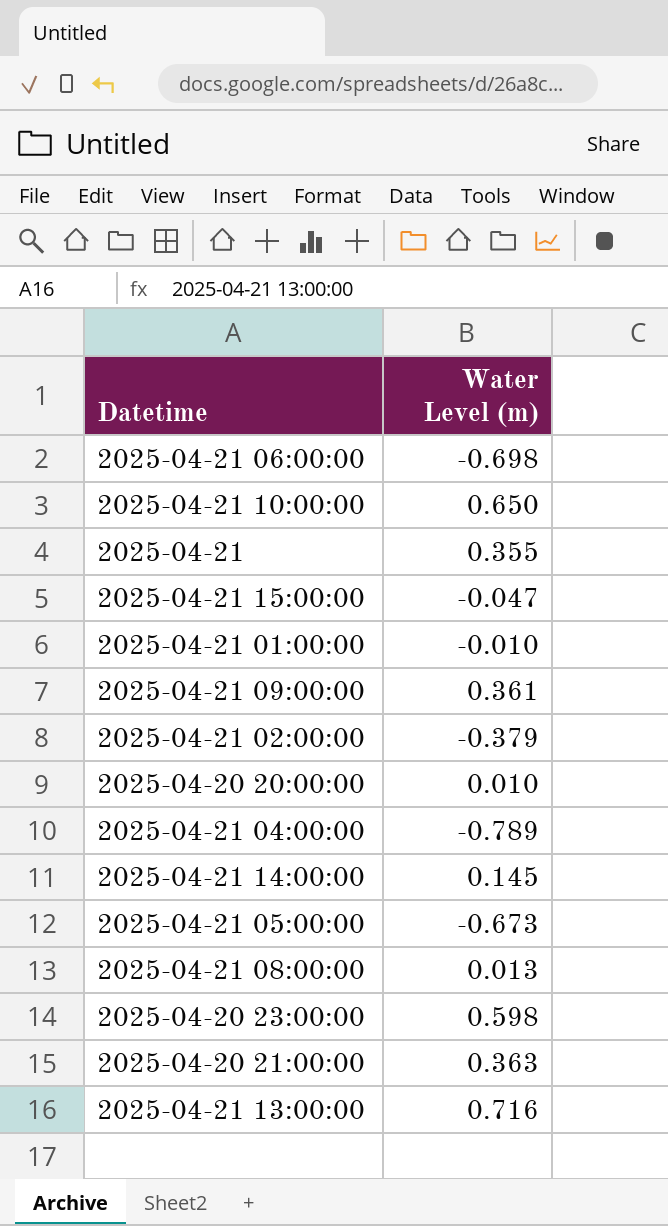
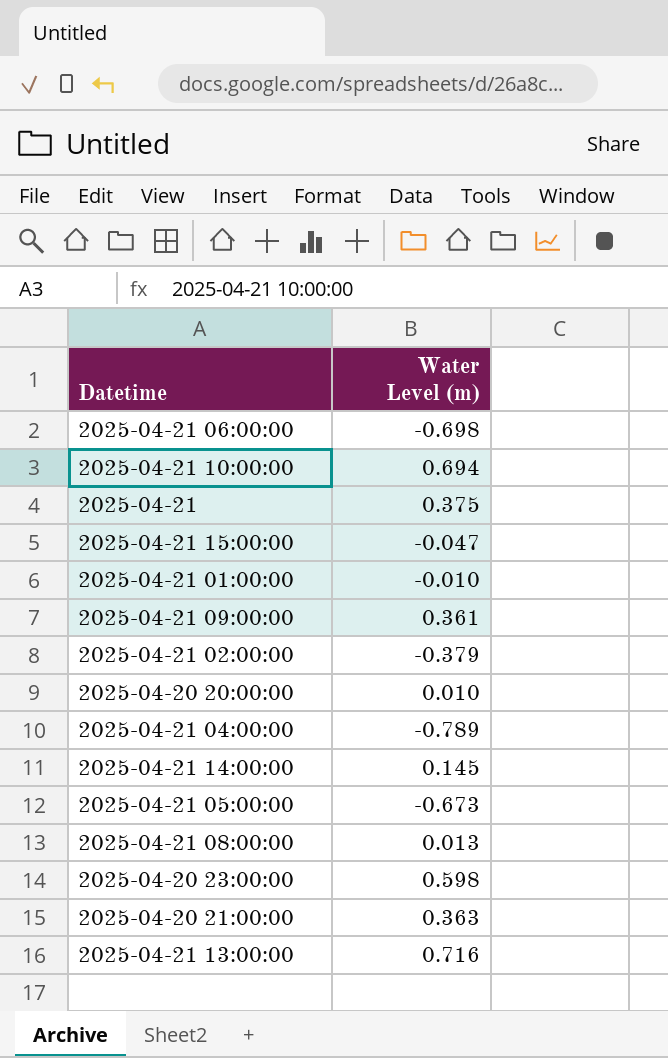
2025-04-21 10:00:00 | Water Level (m): 0.650 -> 0.694
2025-04-21 | Water Level (m): 0.355 -> 0.375

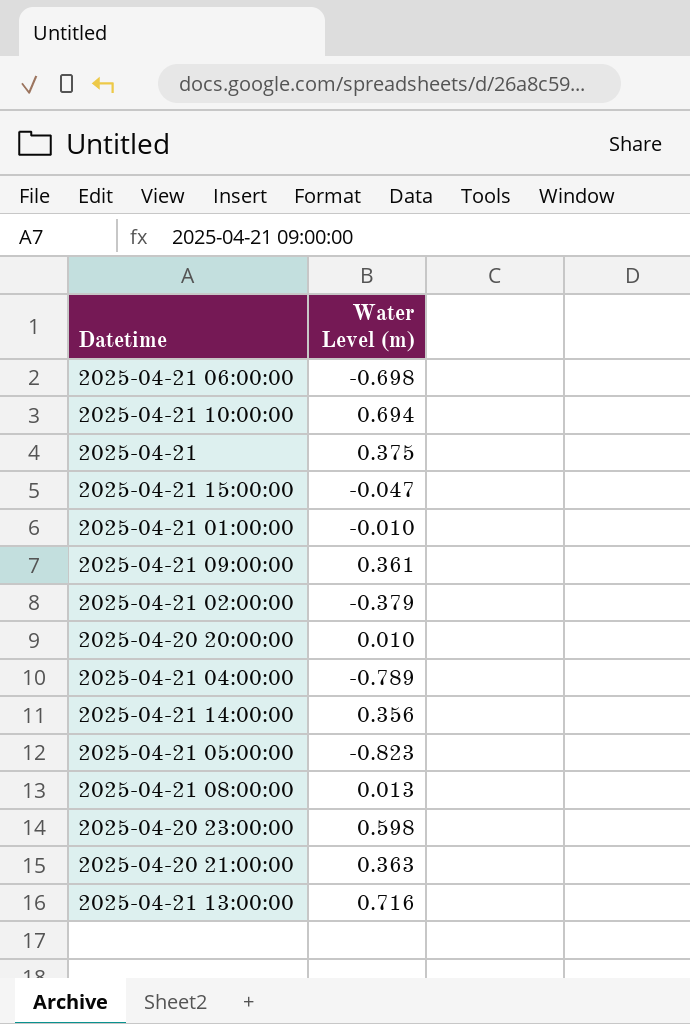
2025-04-21 14:00:00 | Water Level (m): 0.145 -> 0.356
2025-04-21 05:00:00 | Water Level (m): -0.673 -> -0.823

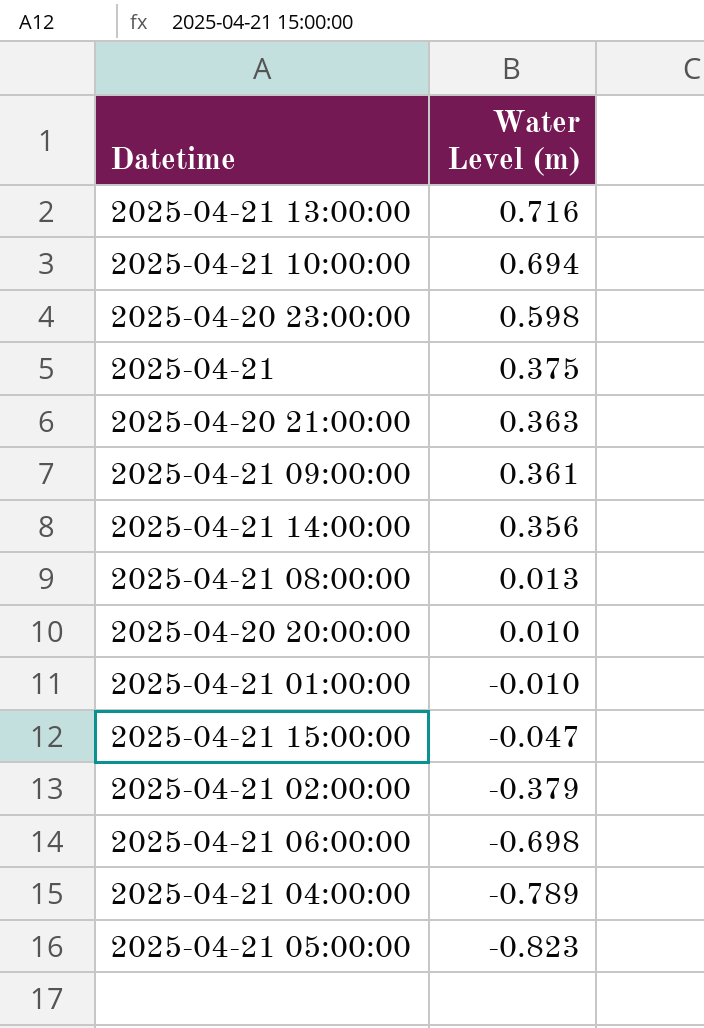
row order: none -> Water Level (m) descending

